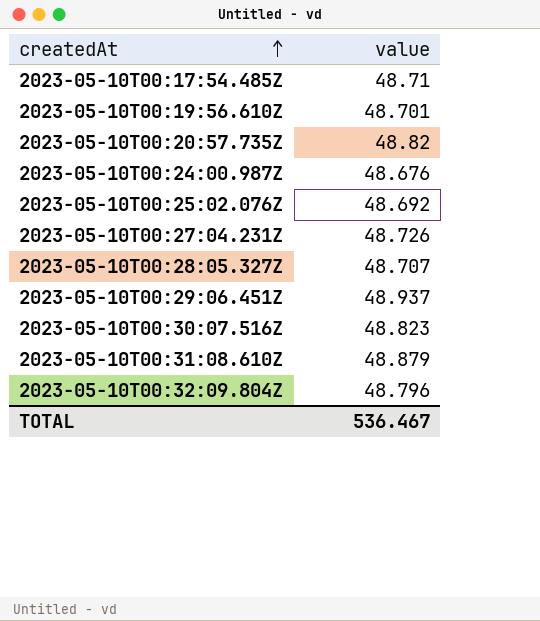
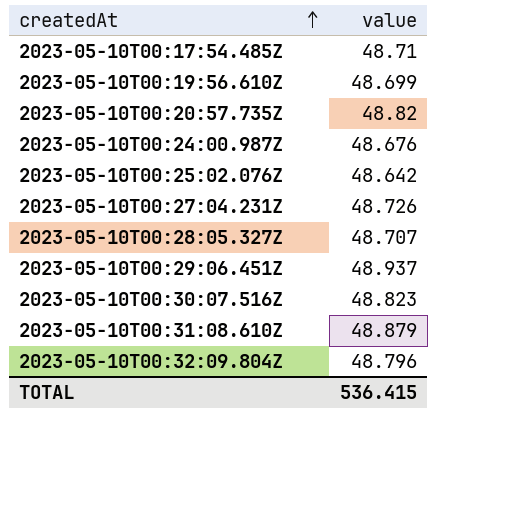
2023-05-10T00:19:56.610Z | value: 48.701 -> 48.699
2023-05-10T00:25:02.076Z | value: 48.692 -> 48.642
TOTAL | value: 536.467 -> 536.415

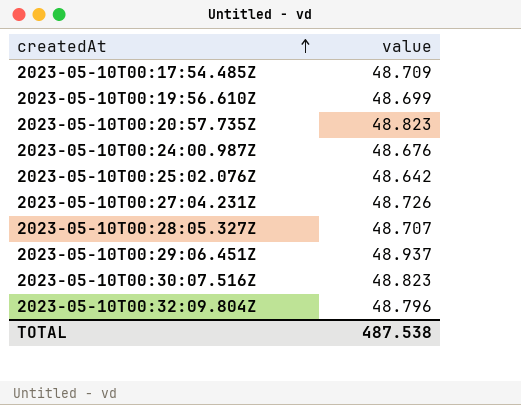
row 2023-05-10T00:31:08.610Z: 48.879 -> none
2023-05-10T00:17:54.485Z | value: 48.71 -> 48.709
2023-05-10T00:20:57.735Z | value: 48.82 -> 48.823
TOTAL | value: 536.415 -> 487.538

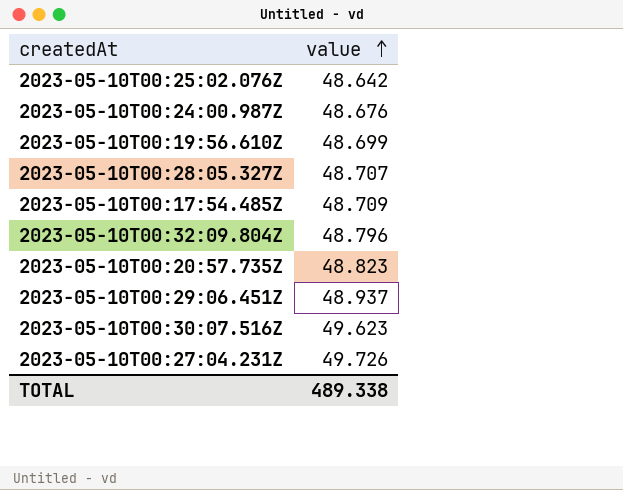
row order: createdAt ascending -> value ascending
2023-05-10T00:30:07.516Z | value: 48.823 -> 49.623
2023-05-10T00:27:04.231Z | value: 48.726 -> 49.726
TOTAL | value: 487.538 -> 489.338

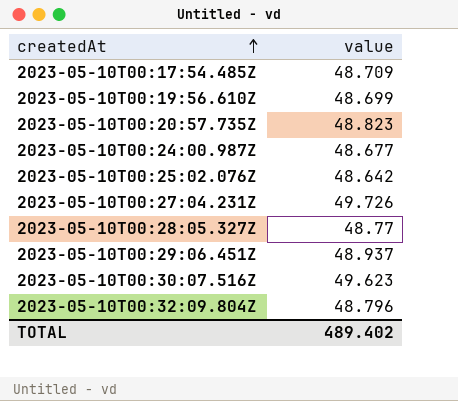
row order: value ascending -> createdAt ascending
2023-05-10T00:24:00.987Z | value: 48.676 -> 48.677
2023-05-10T00:28:05.327Z | value: 48.707 -> 48.77
TOTAL | value: 489.338 -> 489.402

